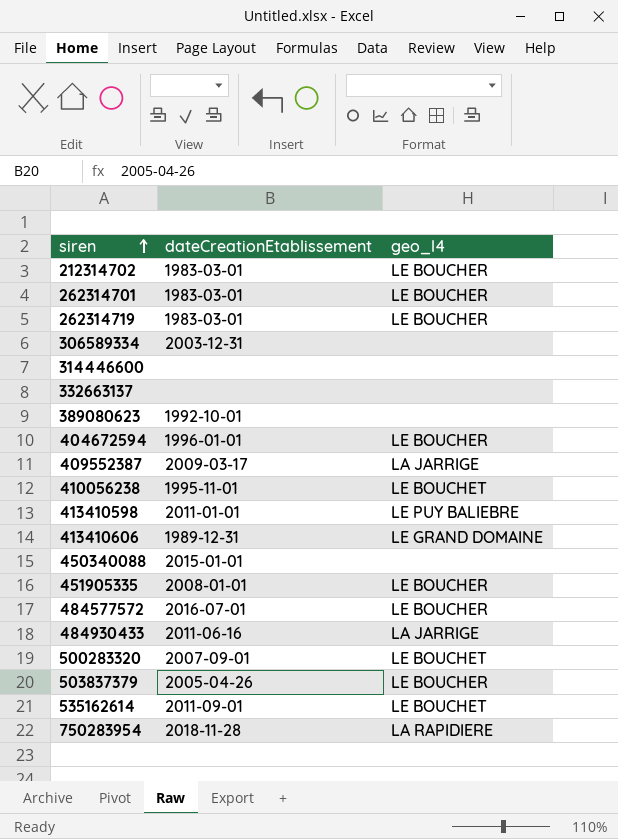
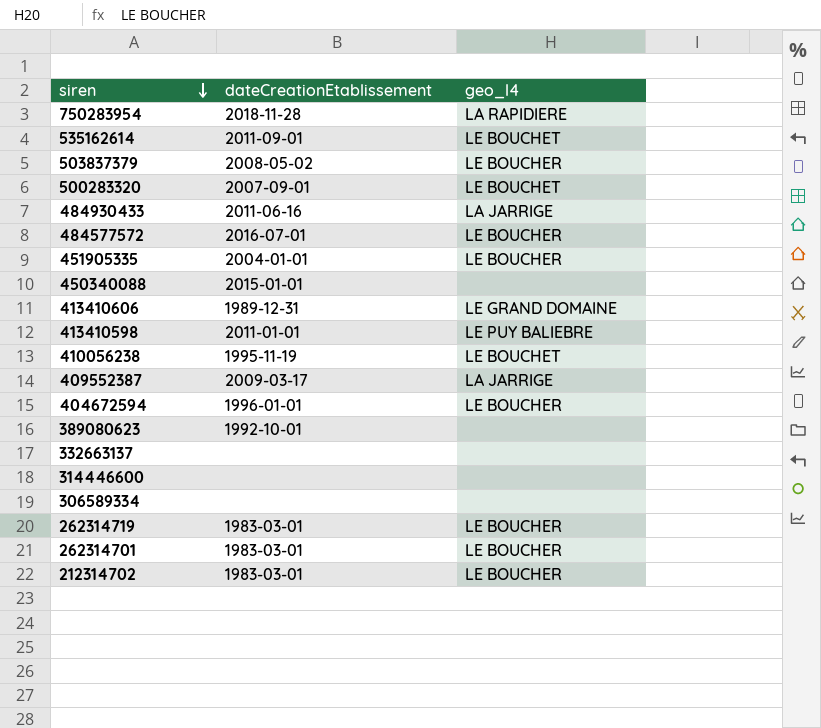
row order: siren ascending -> siren descending
503837379 | dateCreationEtablissement: 2005-04-26 -> 2008-05-02
451905335 | dateCreationEtablissement: 2008-01-01 -> 2004-01-01
410056238 | dateCreationEtablissement: 1995-11-01 -> 1995-11-19
306589334 | dateCreationEtablissement: 2003-12-31 -> none

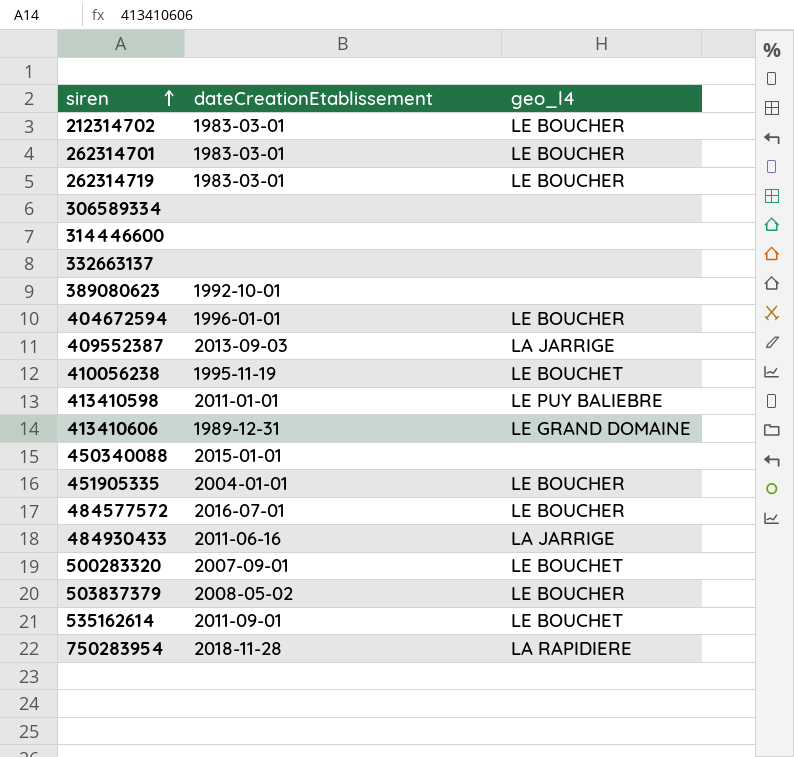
row order: siren descending -> siren ascending
409552387 | dateCreationEtablissement: 2009-03-17 -> 2013-09-03

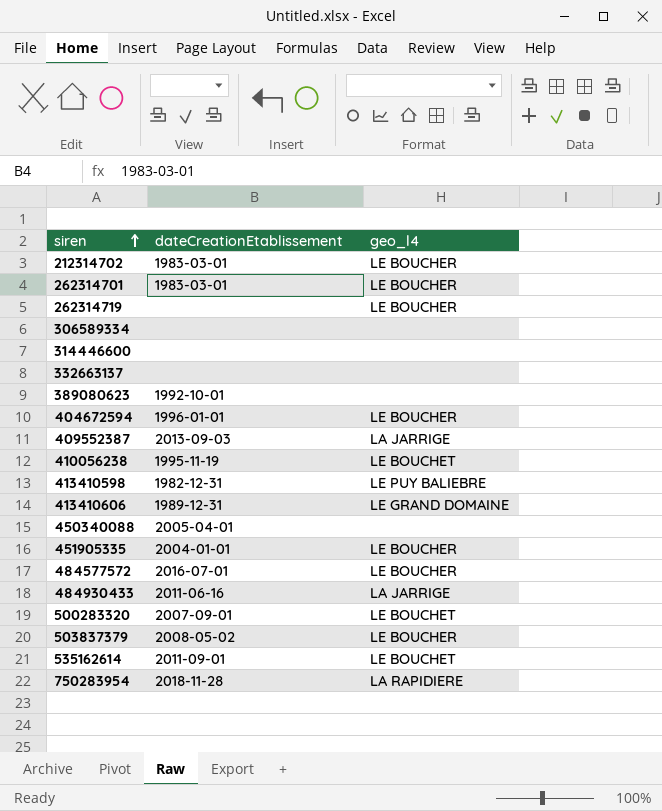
262314719 | dateCreationEtablissement: 1983-03-01 -> none
413410598 | dateCreationEtablissement: 2011-01-01 -> 1982-12-31
450340088 | dateCreationEtablissement: 2015-01-01 -> 2005-04-01

